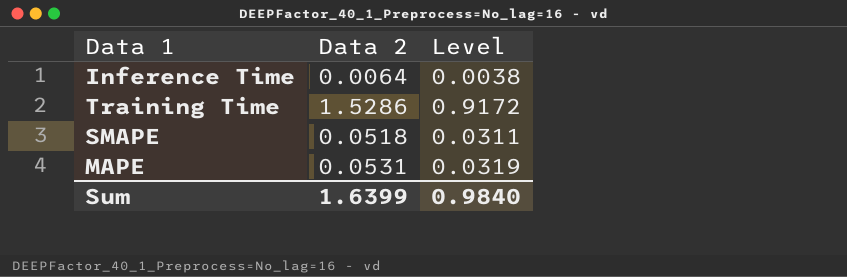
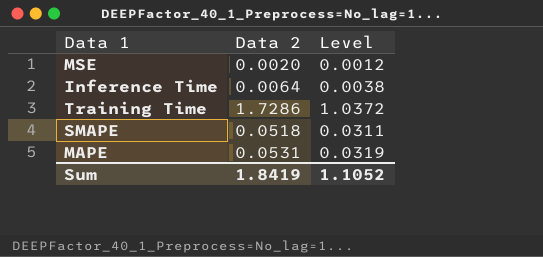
row MSE: none -> 0.0020 | 0.0012
Training Time | Data 2: 1.5286 -> 1.7286
Training Time | Level: 0.9172 -> 1.0372
Sum | Data 2: 1.6399 -> 1.8419
Sum | Level: 0.9840 -> 1.1052

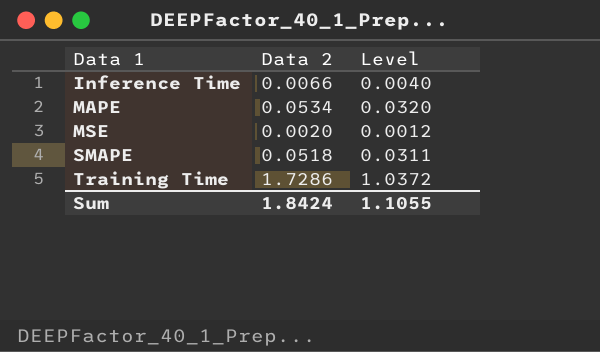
row order: none -> Data 1 ascending
Inference Time | Data 2: 0.0064 -> 0.0066
Inference Time | Level: 0.0038 -> 0.0040
MAPE | Data 2: 0.0531 -> 0.0534
MAPE | Level: 0.0319 -> 0.0320
Sum | Data 2: 1.8419 -> 1.8424
Sum | Level: 1.1052 -> 1.1055

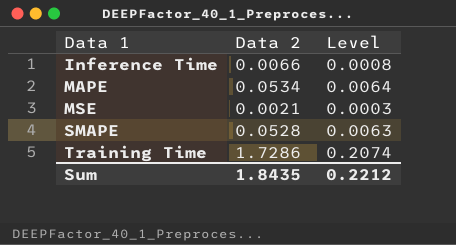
column Level | formula: [Data 2] * 0.6 -> [Data 2] * 0.12
MSE | Data 2: 0.0020 -> 0.0021
SMAPE | Data 2: 0.0518 -> 0.0528
Sum | Data 2: 1.8424 -> 1.8435
Sum | Level: 1.1055 -> 0.2212

